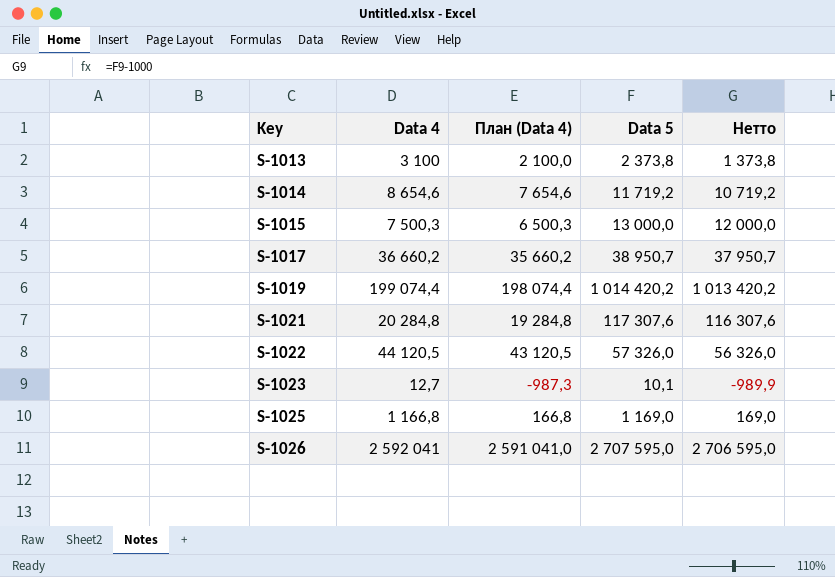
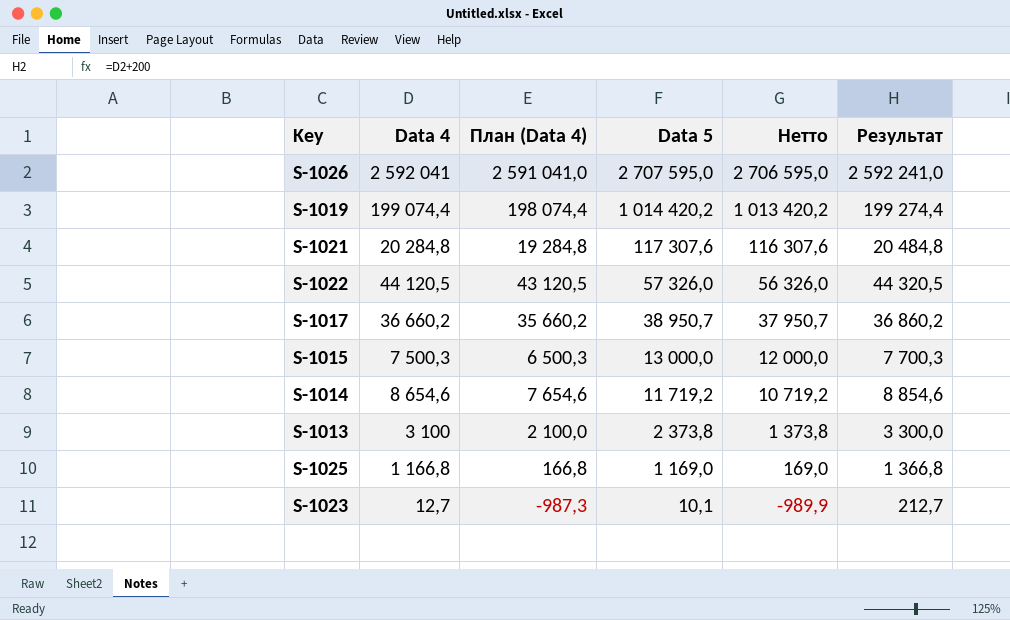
row order: Key ascending -> Data 5 descending
column Результат | formula: none -> [Data 4] + 200

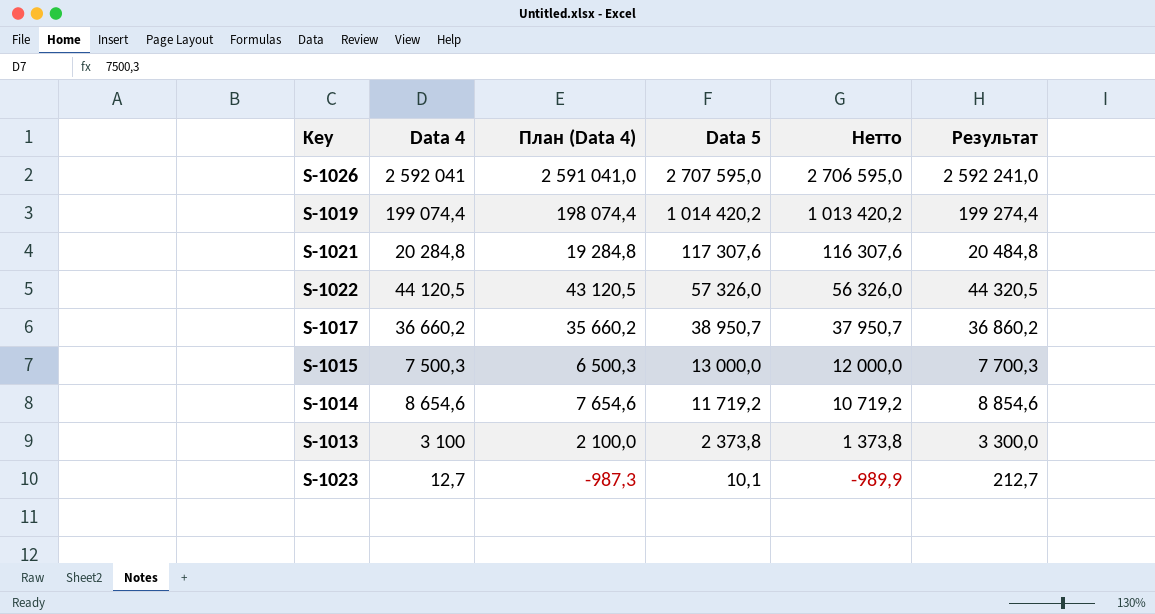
row S-1025: 1 166,8 | 166,8 | 1 169,0 | 169,0 | 1 366,8 -> none

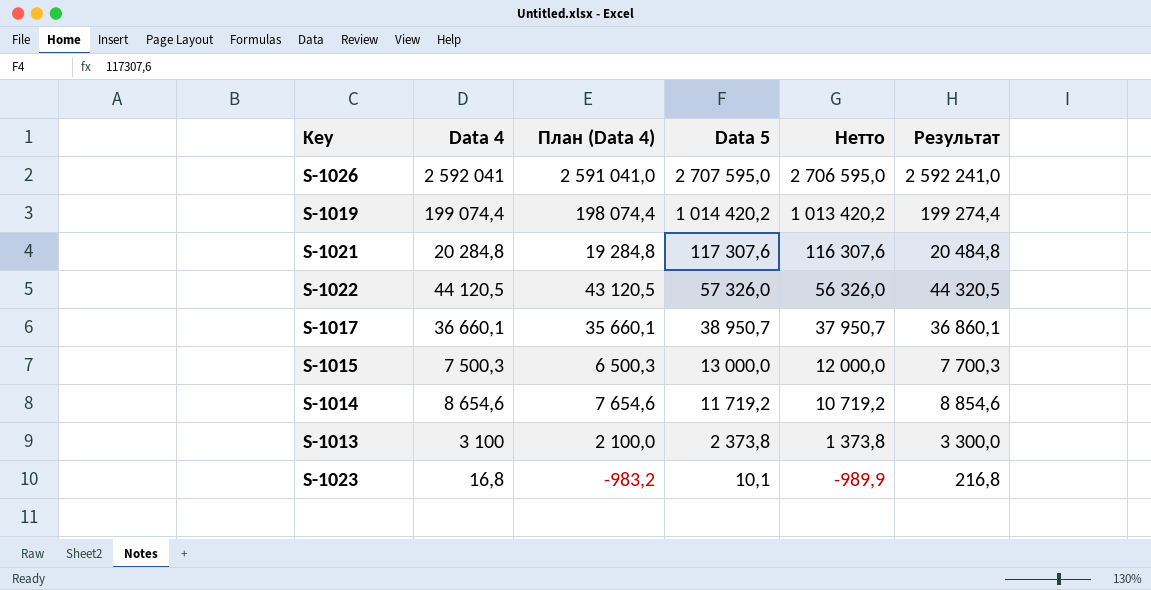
S-1017 | Data 4: 36 660,2 -> 36 660,1
S-1017 | План (Data 4): 35 660,2 -> 35 660,1
S-1017 | Результат: 36 860,2 -> 36 860,1
S-1023 | Data 4: 12,7 -> 16,8
S-1023 | План (Data 4): -987,3 -> -983,2
S-1023 | Результат: 212,7 -> 216,8

